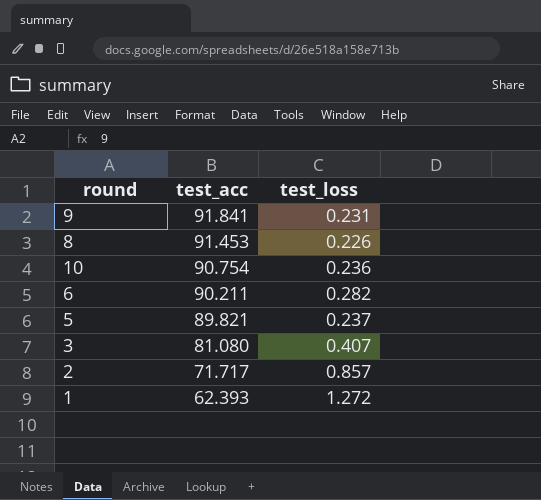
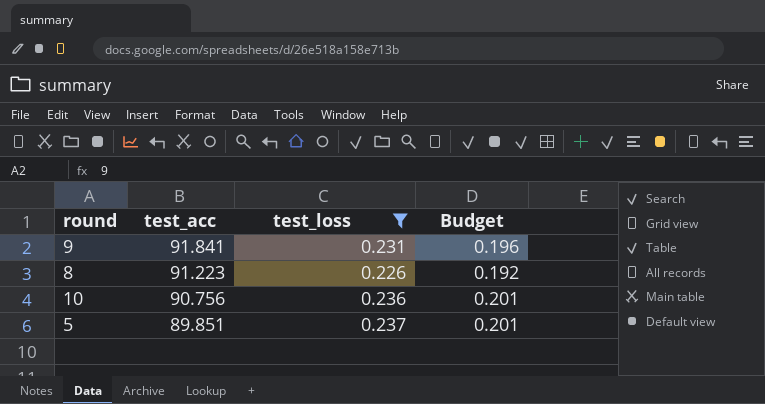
filter: none -> test_loss <= 0.237
column Budget | formula: none -> [test_loss] * 0.85
8 | test_acc: 91.453 -> 91.223
10 | test_acc: 90.754 -> 90.756
5 | test_acc: 89.821 -> 89.851

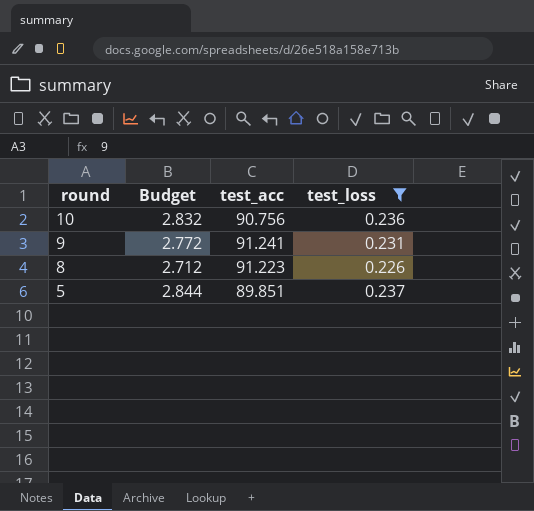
row order: test_acc descending -> round descending
column Budget | formula: [test_loss] * 0.85 -> [test_loss] * 12
column Budget | position: 4 -> 2
9 | test_acc: 91.841 -> 91.241

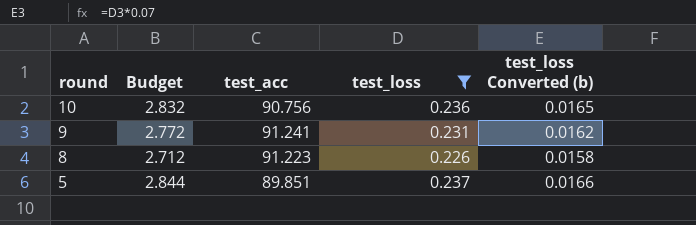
column test_loss Converted (b) | formula: none -> [test_loss] * 0.07

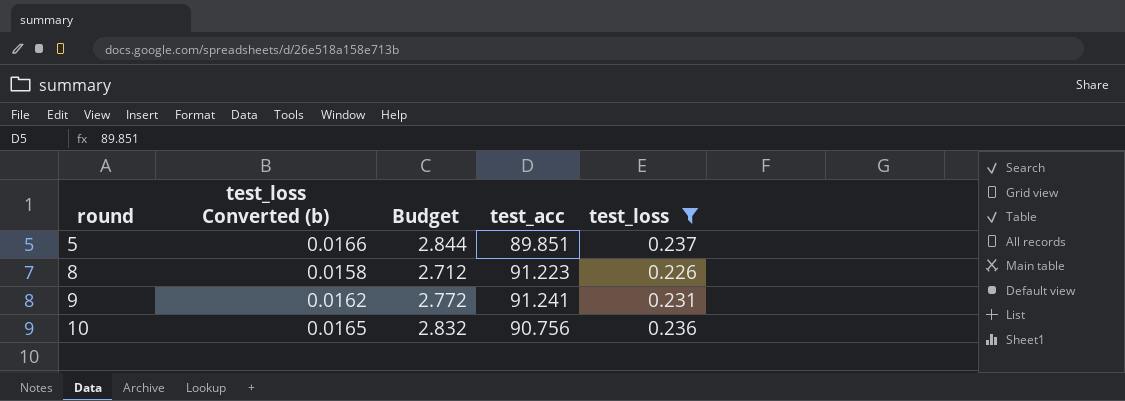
row order: round descending -> round ascending
column test_loss Converted (b) | position: 5 -> 2

